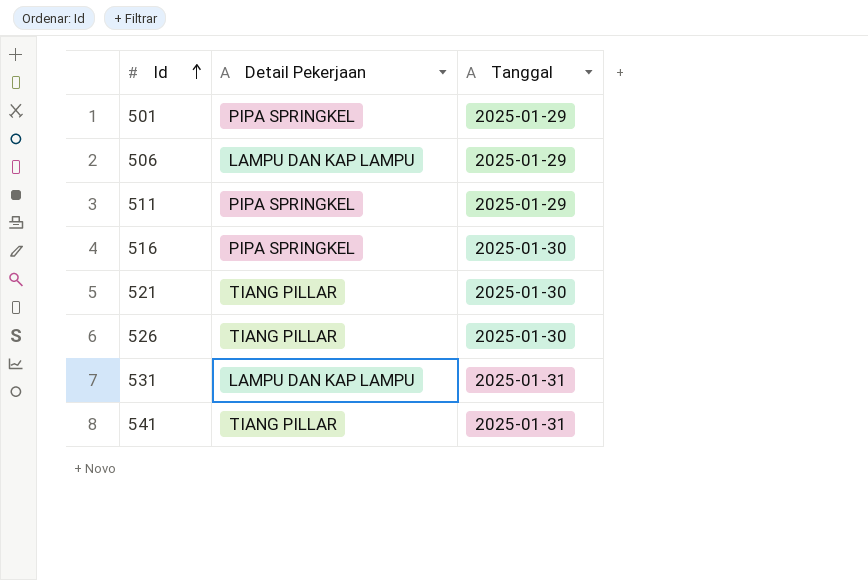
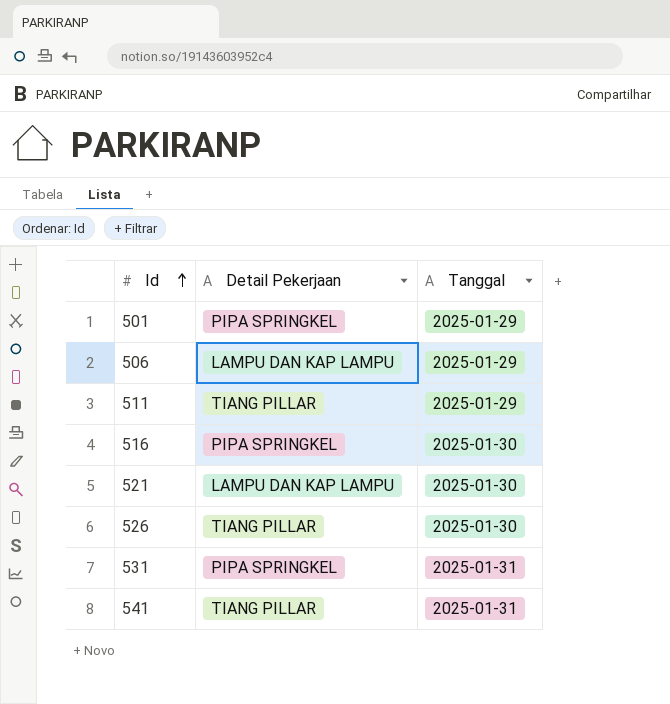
511 | Detail Pekerjaan: PIPA SPRINGKEL -> TIANG PILLAR
521 | Detail Pekerjaan: TIANG PILLAR -> LAMPU DAN KAP LAMPU
531 | Detail Pekerjaan: LAMPU DAN KAP LAMPU -> PIPA SPRINGKEL

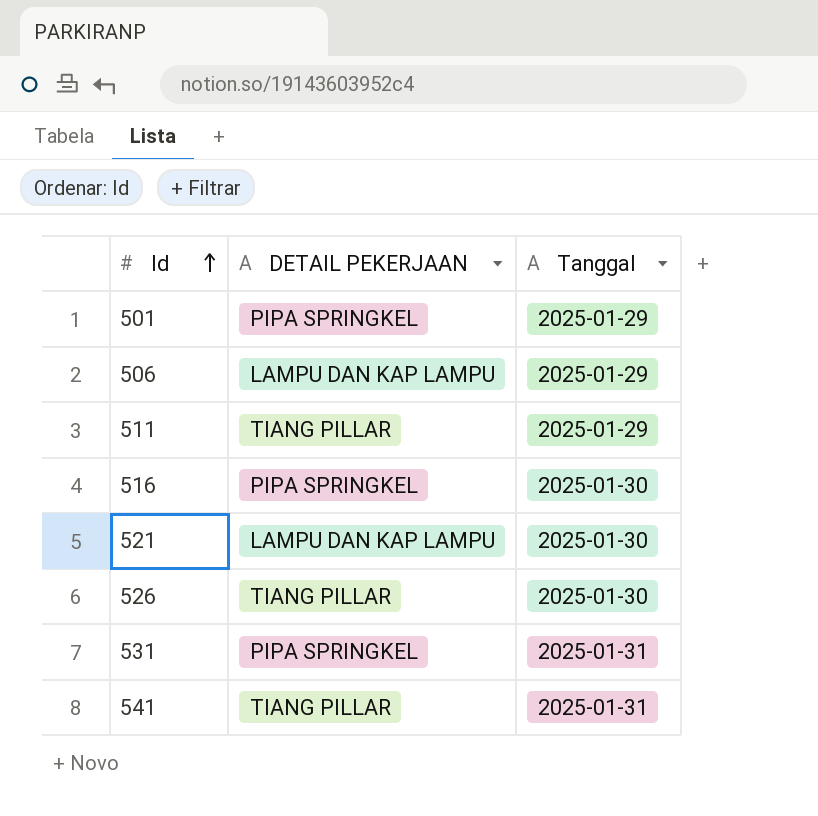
column name: Detail Pekerjaan -> DETAIL PEKERJAAN

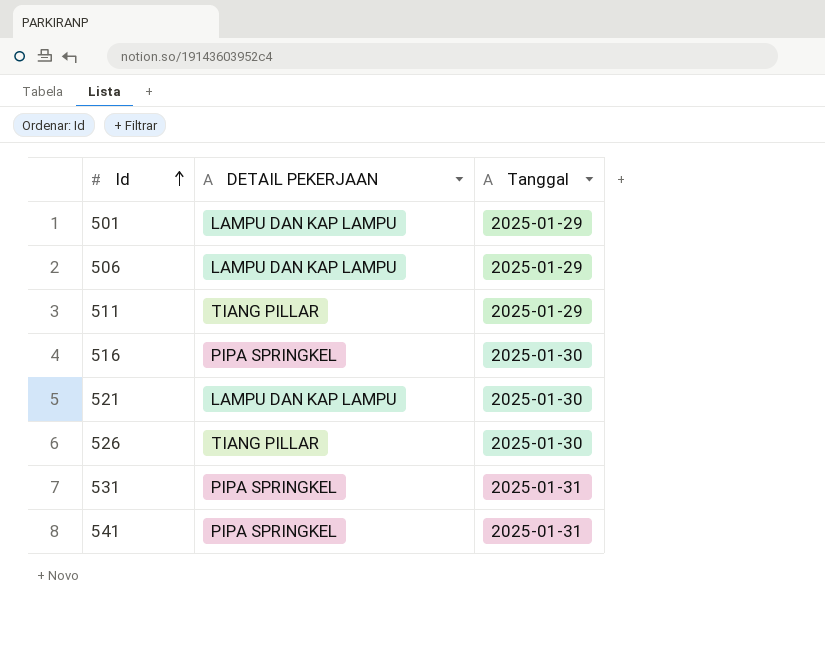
501 | DETAIL PEKERJAAN: PIPA SPRINGKEL -> LAMPU DAN KAP LAMPU
541 | DETAIL PEKERJAAN: TIANG PILLAR -> PIPA SPRINGKEL

